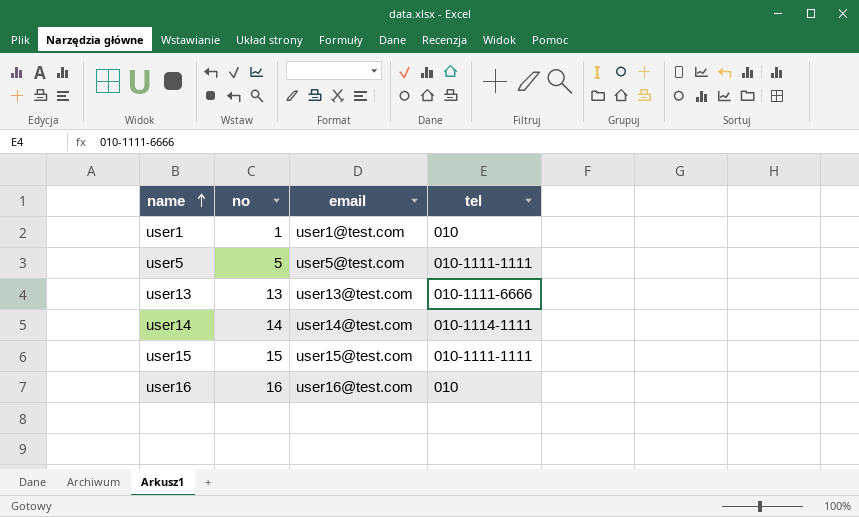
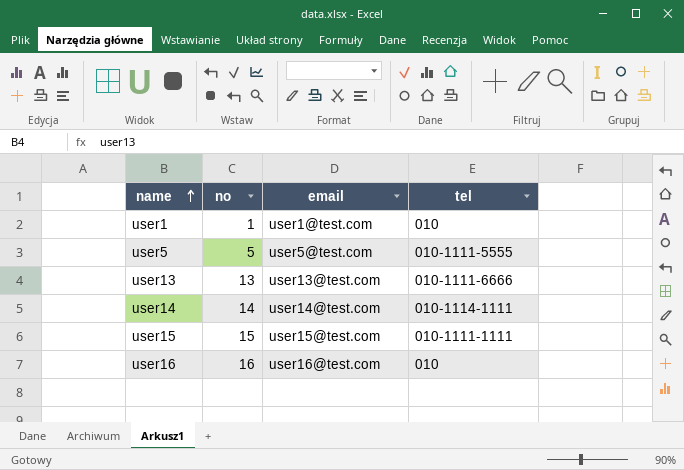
user5 | tel: 010-1111-1111 -> 010-1111-5555

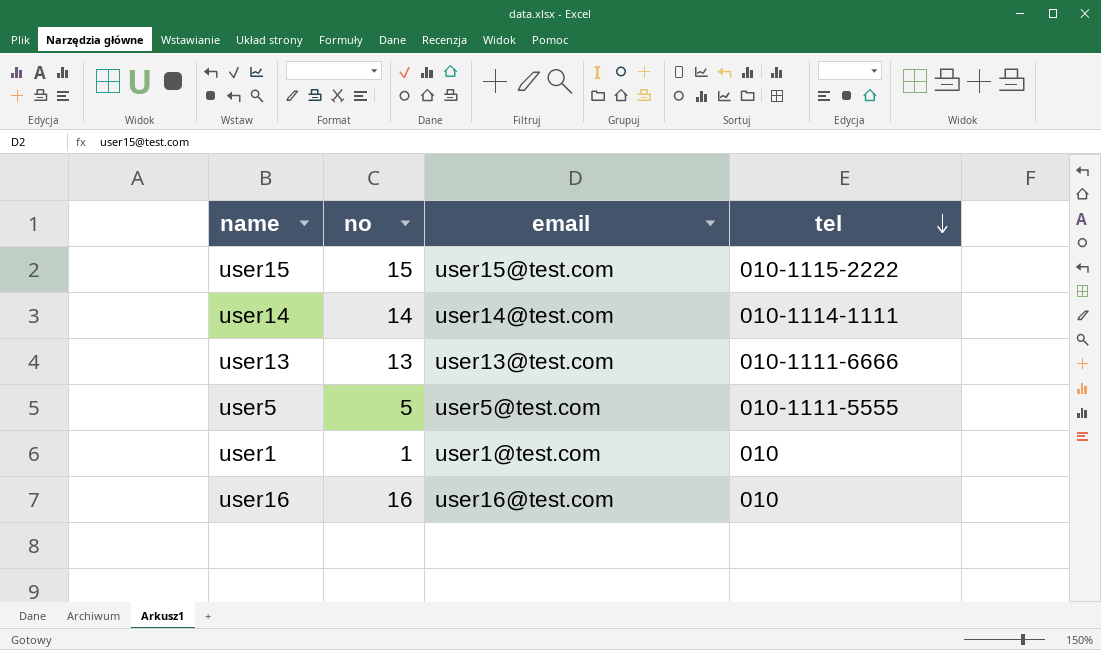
row order: name ascending -> tel descending
user15 | tel: 010-1111-1111 -> 010-1115-2222

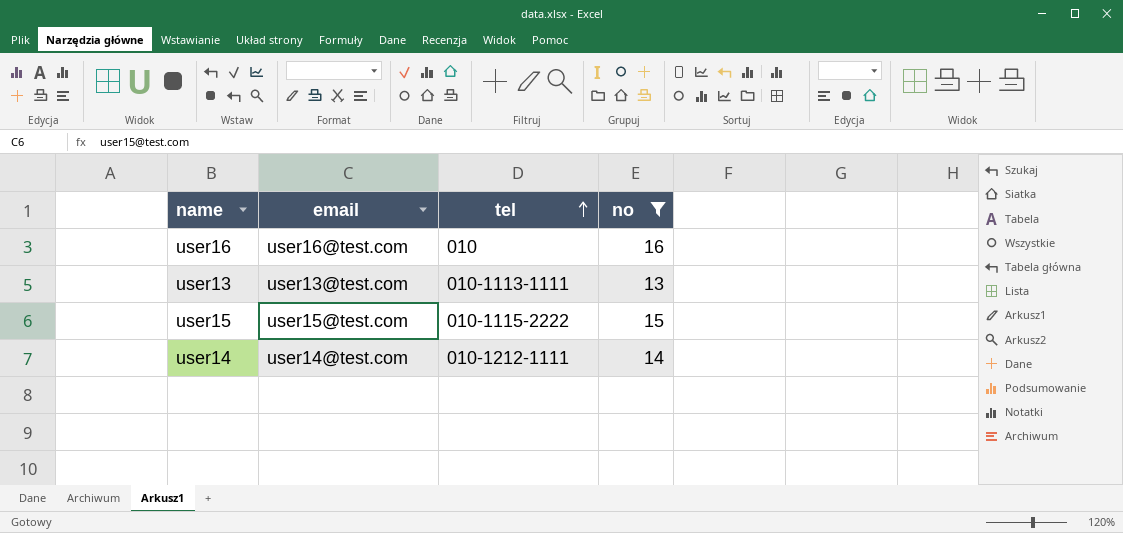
filter: none -> no >= 13
row order: tel descending -> tel ascending
column no | position: 2 -> 4
user13 | tel: 010-1111-6666 -> 010-1113-1111
user14 | tel: 010-1114-1111 -> 010-1212-1111

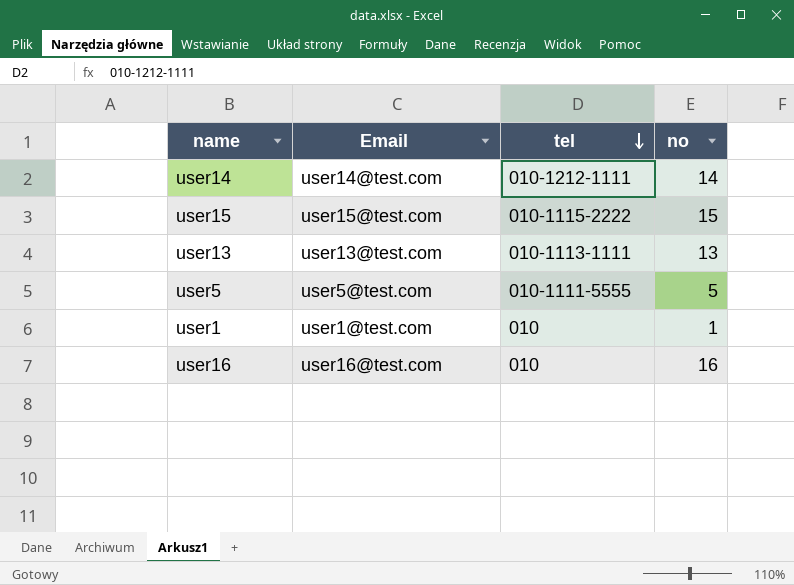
filter: no >= 13 -> none
row order: tel ascending -> tel descending
column name: email -> Email

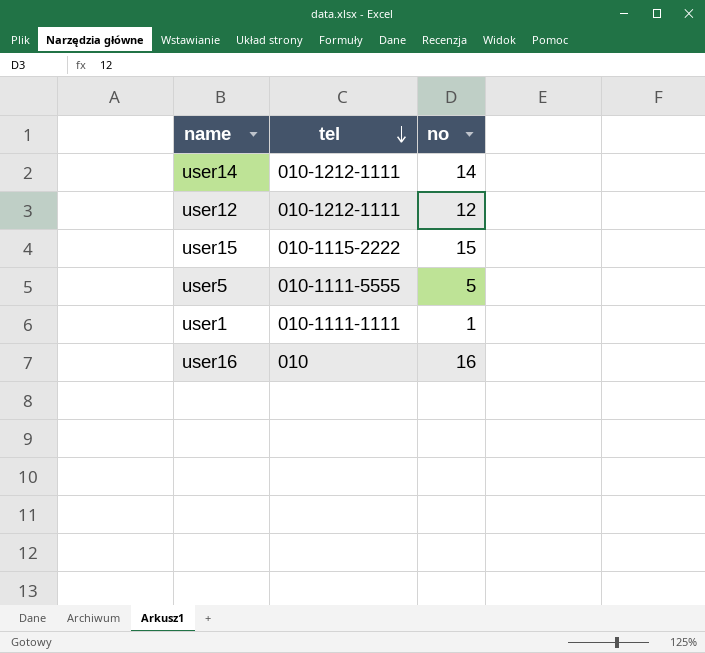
column Email | position: 2 -> none
row user13: user13@test.com | 010-1113-1111 | 13 -> none
row user12: none -> 010-1212-1111 | 12
user1 | tel: 010 -> 010-1111-1111

